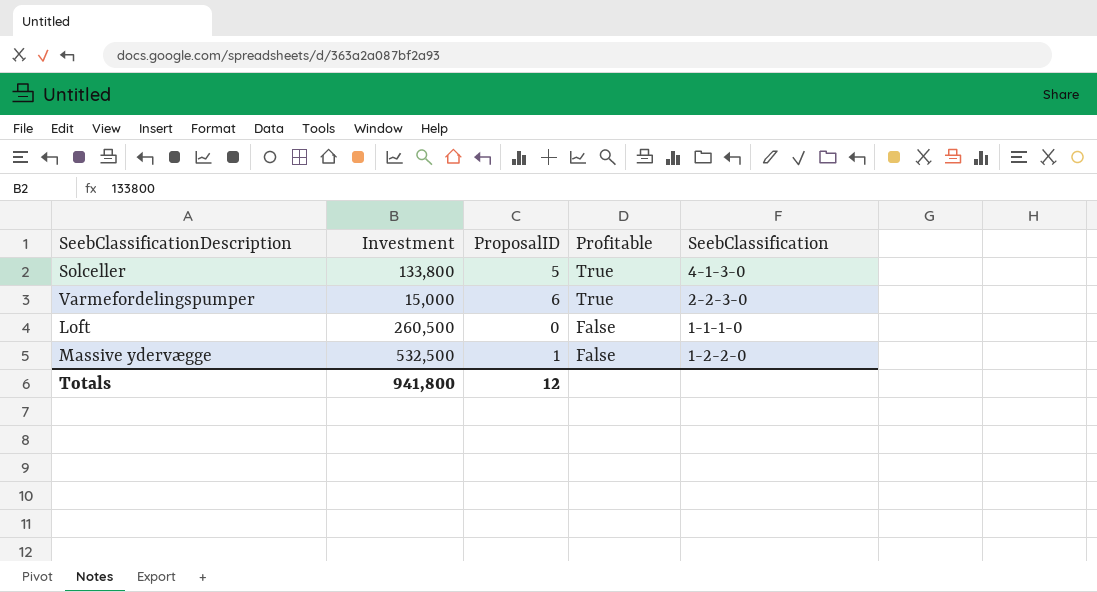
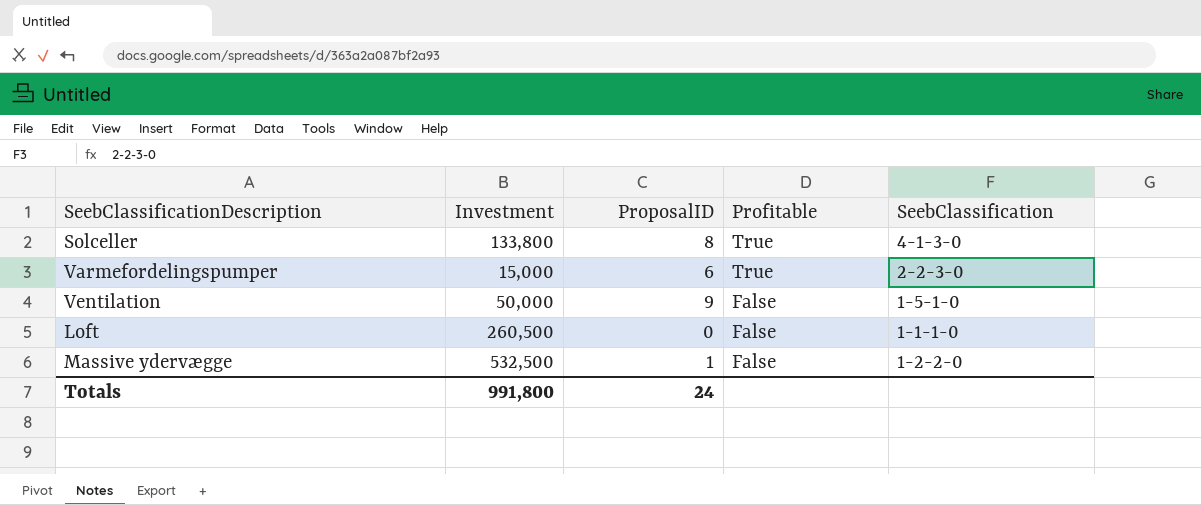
Solceller | ProposalID: 5 -> 8
row Ventilation: none -> 50,000 | 9 | False | 1-5-1-0
Totals | Investment: 941,800 -> 991,800
Totals | ProposalID: 12 -> 24

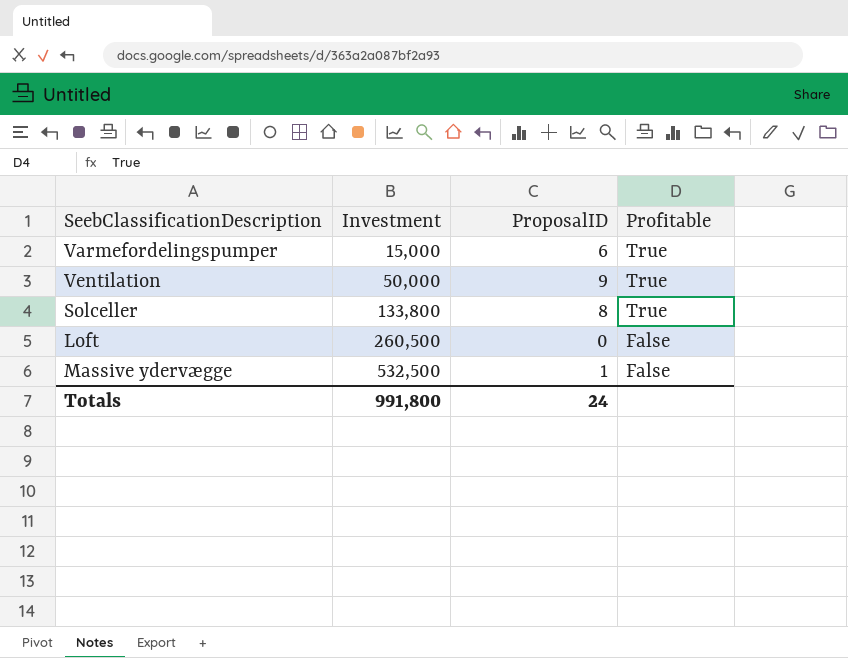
row order: Profitable descending -> Investment ascending
column SeebClassification | position: 5 -> none
Ventilation | Profitable: False -> True

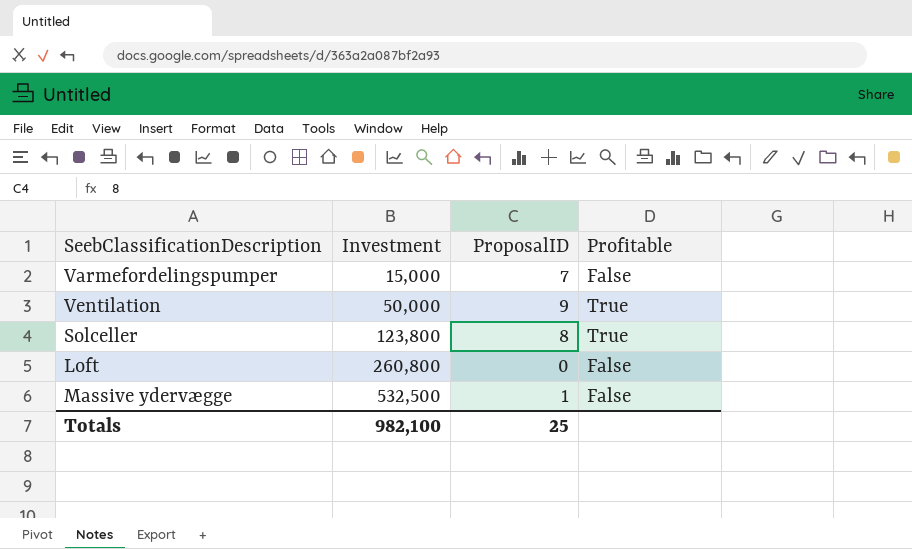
Varmefordelingspumper | ProposalID: 6 -> 7
Varmefordelingspumper | Profitable: True -> False
Solceller | Investment: 133,800 -> 123,800
Loft | Investment: 260,500 -> 260,800
Totals | Investment: 991,800 -> 982,100
Totals | ProposalID: 24 -> 25

